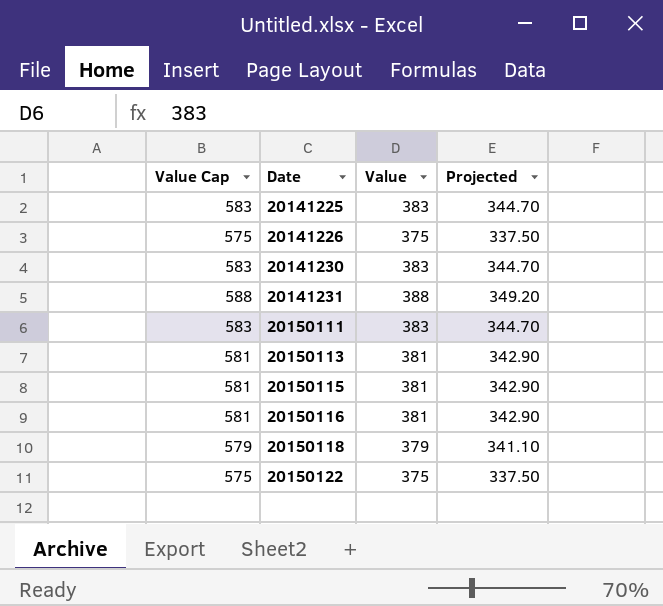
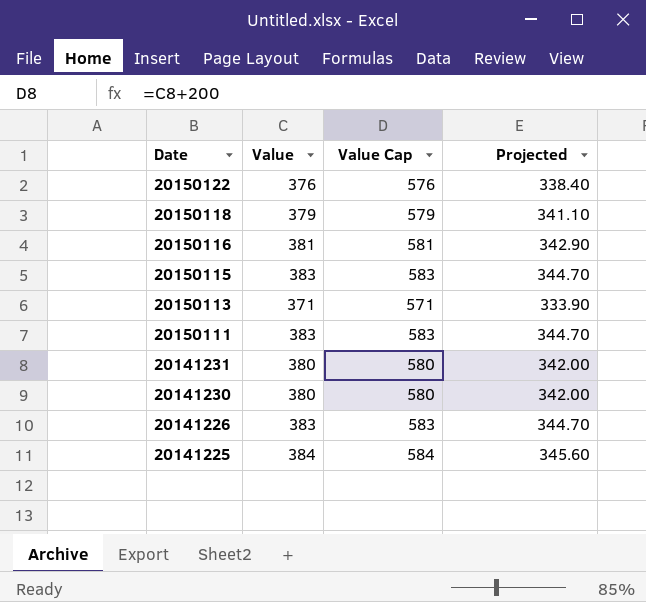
row order: Date ascending -> Date descending
column Value Cap | position: 1 -> 3
20150122 | Value: 375 -> 376
20150122 | Value Cap: 575 -> 576
20150122 | Projected: 337.50 -> 338.40
20150115 | Value: 381 -> 383
20150115 | Value Cap: 581 -> 583
20150115 | Projected: 342.90 -> 344.70
20150113 | Value: 381 -> 371
20150113 | Value Cap: 581 -> 571
20150113 | Projected: 342.90 -> 333.90
20141231 | Value: 388 -> 380
20141231 | Value Cap: 588 -> 580
20141231 | Projected: 349.20 -> 342.00
20141230 | Value: 383 -> 380
20141230 | Value Cap: 583 -> 580
20141230 | Projected: 344.70 -> 342.00
20141226 | Value: 375 -> 383
20141226 | Value Cap: 575 -> 583
20141226 | Projected: 337.50 -> 344.70
20141225 | Value: 383 -> 384
20141225 | Value Cap: 583 -> 584
20141225 | Projected: 344.70 -> 345.60

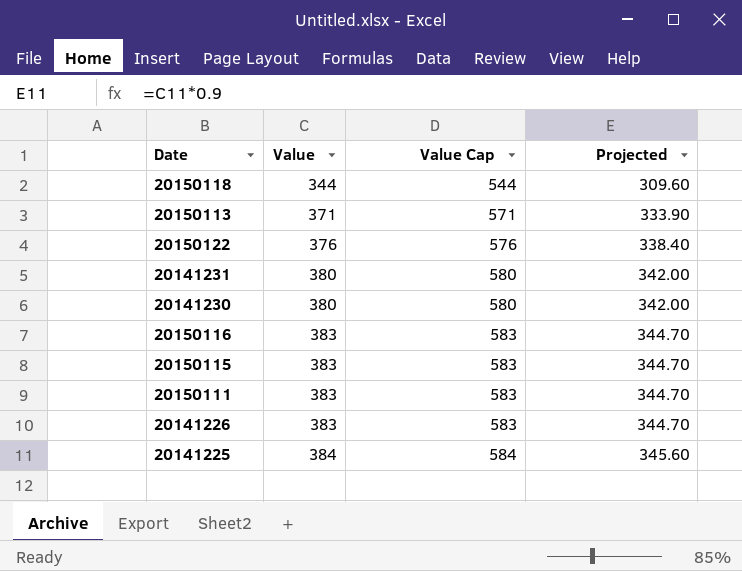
row order: Date descending -> Value ascending
20150118 | Value: 379 -> 344
20150118 | Value Cap: 579 -> 544
20150118 | Projected: 341.10 -> 309.60
20150116 | Value: 381 -> 383
20150116 | Value Cap: 581 -> 583
20150116 | Projected: 342.90 -> 344.70

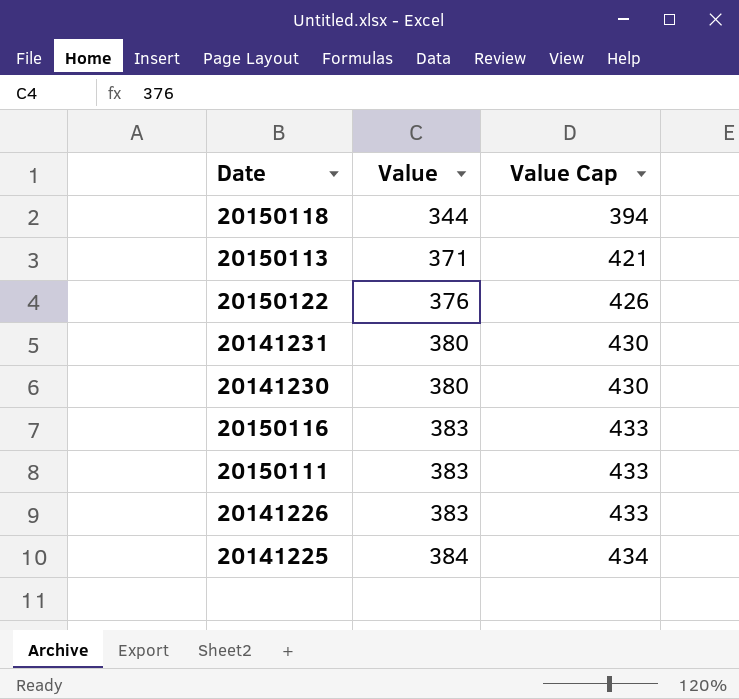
column Projected | formula: [Value] * 0.9 -> none
column Value Cap | formula: [Value] + 200 -> [Value] + 50
row 20150115: 383 | 583 | 344.70 -> none

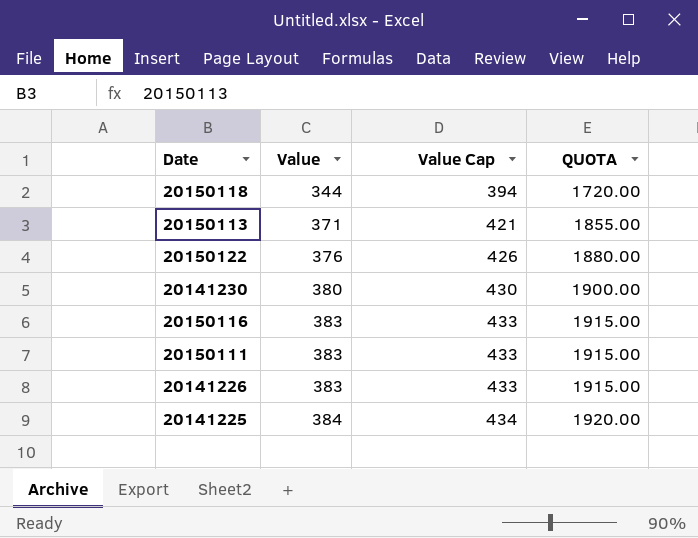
column QUOTA | formula: none -> [Value] * 5
row 20141231: 380 | 430 -> none

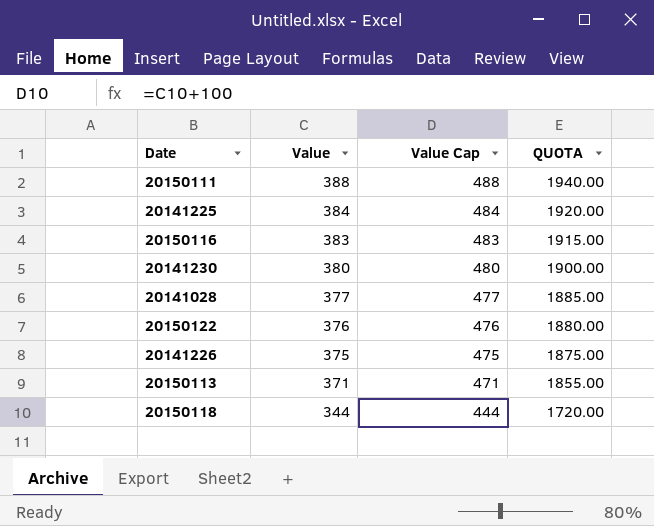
row order: Value ascending -> Value descending
column Value Cap | formula: [Value] + 50 -> [Value] + 100
20150111 | Value: 383 -> 388
20150111 | QUOTA: 1915.00 -> 1940.00
row 20141028: none -> 377 | 477 | 1885.00
20141226 | Value: 383 -> 375
20141226 | QUOTA: 1915.00 -> 1875.00

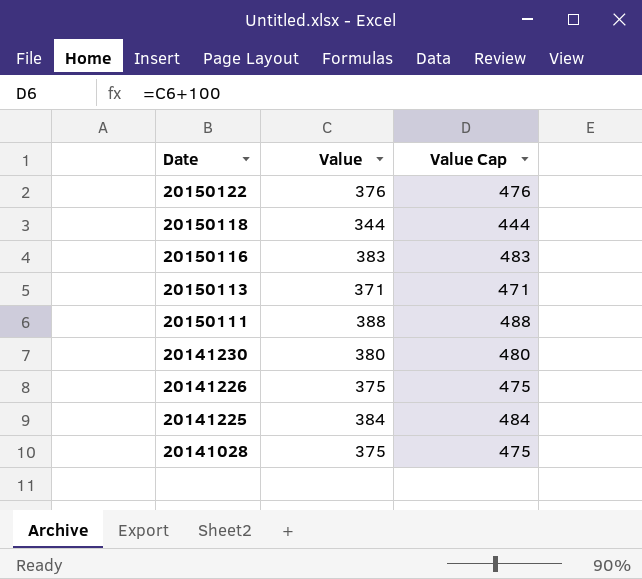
row order: Value descending -> Date descending
column QUOTA | formula: [Value] * 5 -> none
20141028 | Value: 377 -> 375
20141028 | Value Cap: 477 -> 475

